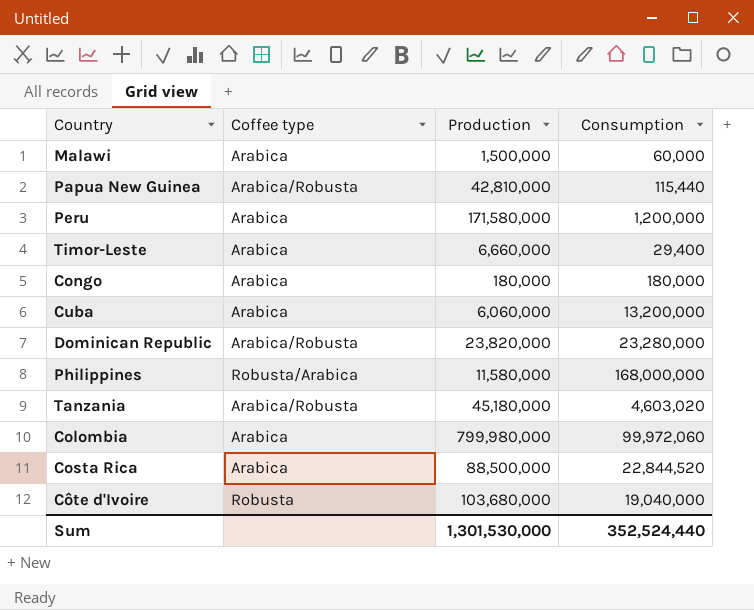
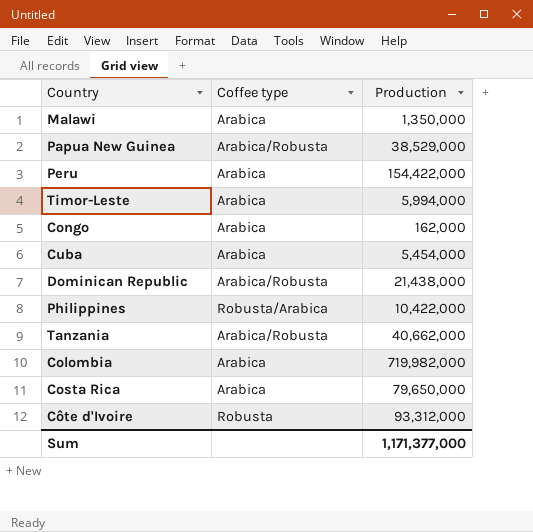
column Consumption | position: 4 -> none
Malawi | Production: 1,500,000 -> 1,350,000
Papua New Guinea | Production: 42,810,000 -> 38,529,000
Peru | Production: 171,580,000 -> 154,422,000
Timor-Leste | Production: 6,660,000 -> 5,994,000
Congo | Production: 180,000 -> 162,000
Cuba | Production: 6,060,000 -> 5,454,000
Dominican Republic | Production: 23,820,000 -> 21,438,000
Philippines | Production: 11,580,000 -> 10,422,000
Tanzania | Production: 45,180,000 -> 40,662,000
Colombia | Production: 799,980,000 -> 719,982,000
Costa Rica | Production: 88,500,000 -> 79,650,000
Côte d'Ivoire | Production: 103,680,000 -> 93,312,000
Sum | Production: 1,301,530,000 -> 1,171,377,000

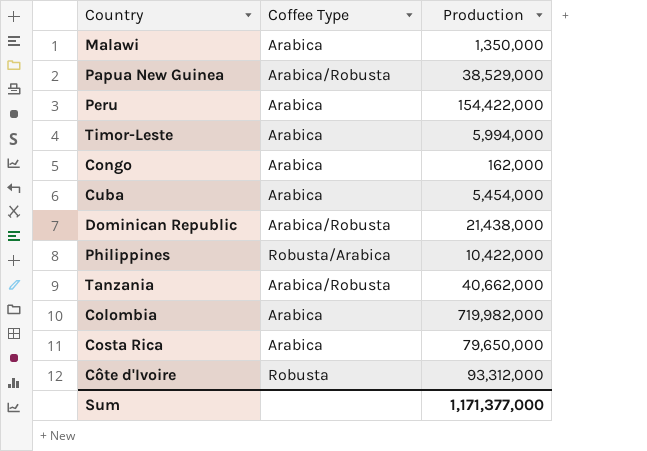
column name: Coffee type -> Coffee Type

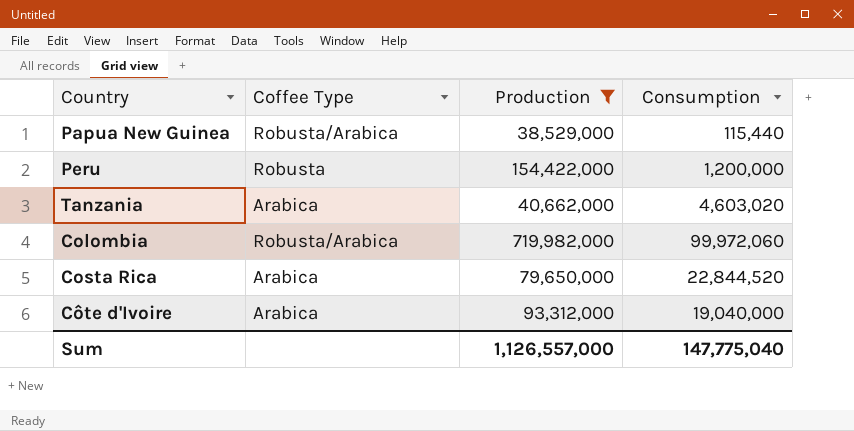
filter: none -> Production >= 38,529,000
column Consumption | position: none -> 4
Papua New Guinea | Coffee Type: Arabica/Robusta -> Robusta/Arabica
Peru | Coffee Type: Arabica -> Robusta
Tanzania | Coffee Type: Arabica/Robusta -> Arabica
Colombia | Coffee Type: Arabica -> Robusta/Arabica
Côte d'Ivoire | Coffee Type: Robusta -> Arabica
Sum | Production: 1,171,377,000 -> 1,126,557,000

